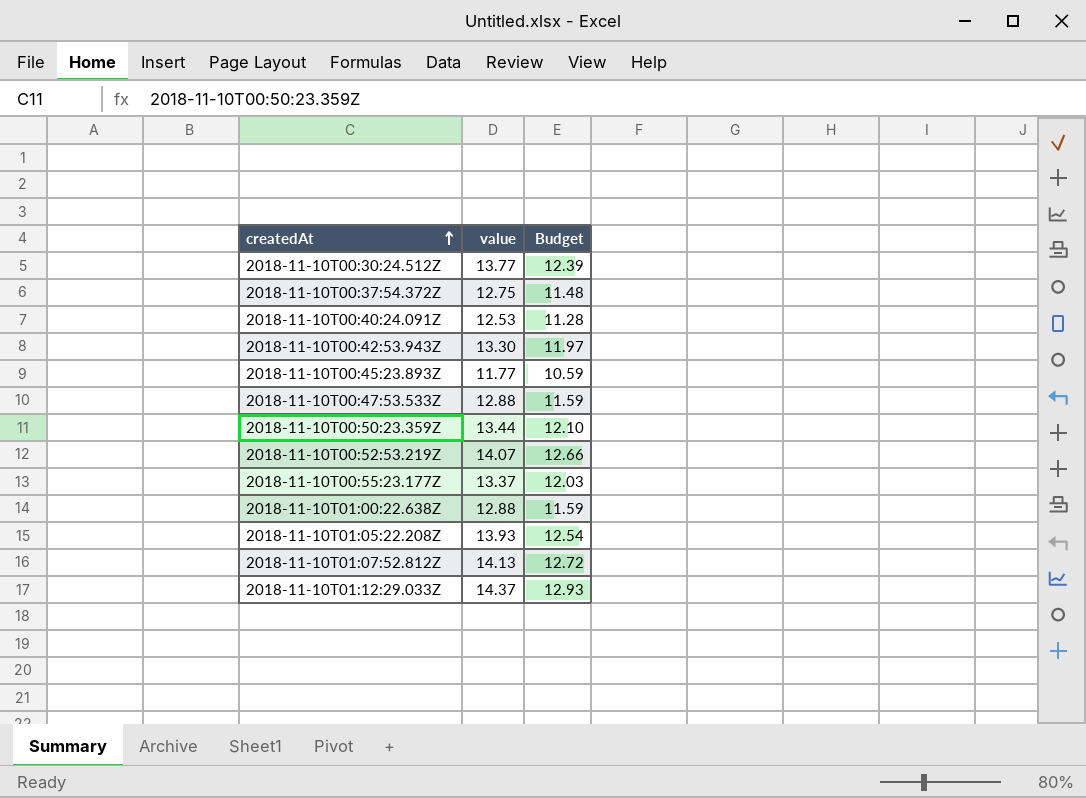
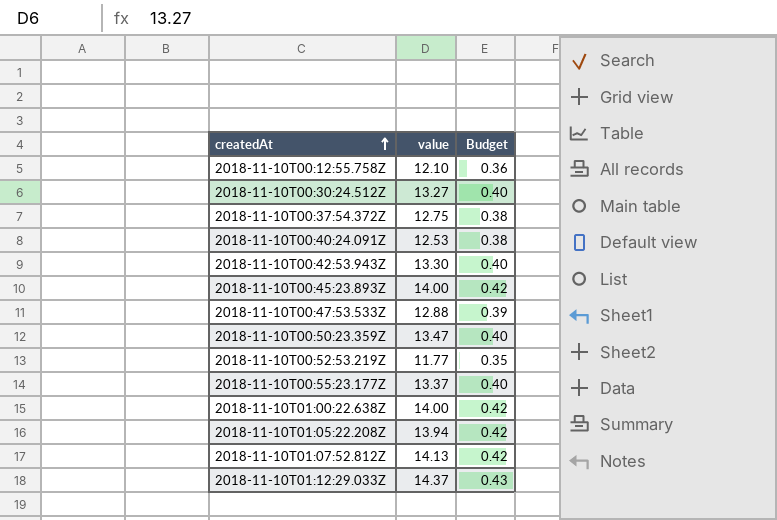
column Budget | formula: [value] * 0.9 -> [value] * 0.03
row 2018-11-10T00:12:55.758Z: none -> 12.10 | 0.36
2018-11-10T00:30:24.512Z | value: 13.77 -> 13.27
2018-11-10T00:45:23.893Z | value: 11.77 -> 14.00
2018-11-10T00:50:23.359Z | value: 13.44 -> 13.47
2018-11-10T00:52:53.219Z | value: 14.07 -> 11.77
2018-11-10T01:00:22.638Z | value: 12.88 -> 14.00
2018-11-10T01:05:22.208Z | value: 13.93 -> 13.94

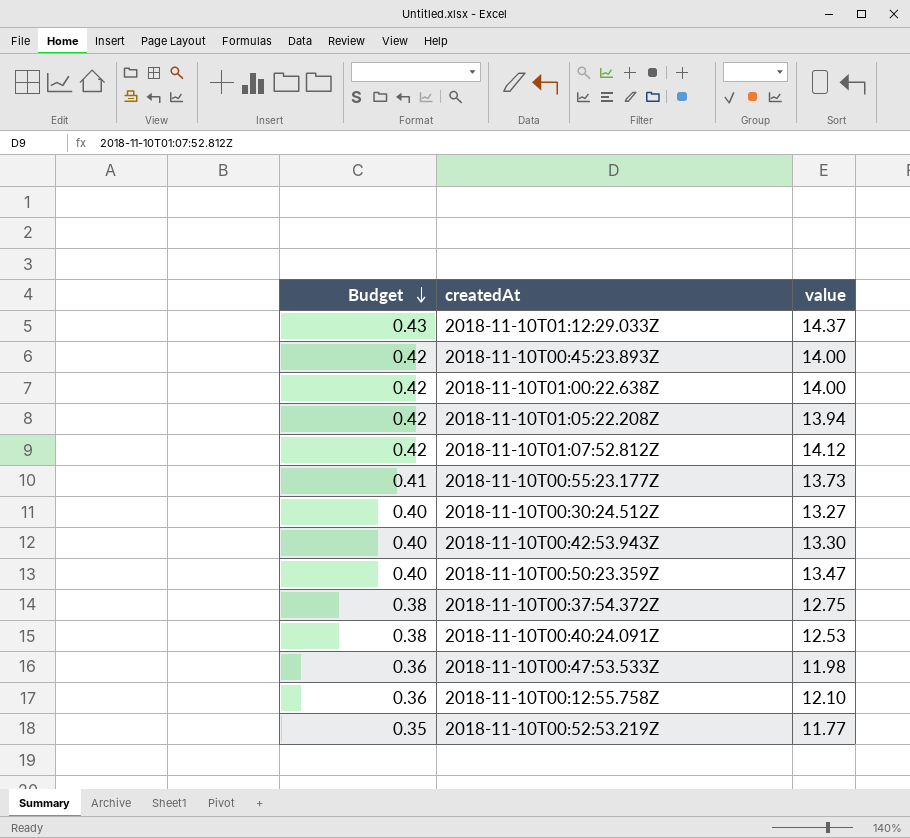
row order: createdAt ascending -> Budget descending
column Budget | position: 3 -> 1
2018-11-10T01:07:52.812Z | value: 14.13 -> 14.12
2018-11-10T00:55:23.177Z | Budget: 0.40 -> 0.41
2018-11-10T00:55:23.177Z | value: 13.37 -> 13.73
2018-11-10T00:47:53.533Z | Budget: 0.39 -> 0.36
2018-11-10T00:47:53.533Z | value: 12.88 -> 11.98

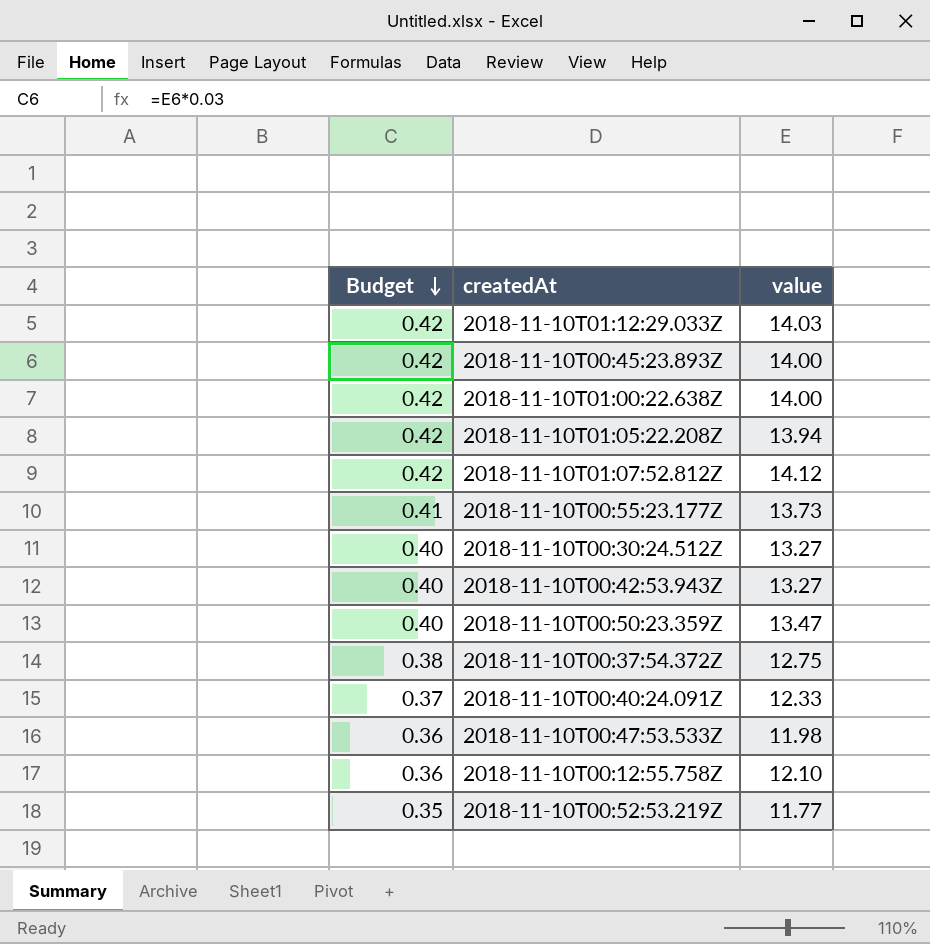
2018-11-10T01:12:29.033Z | Budget: 0.43 -> 0.42
2018-11-10T01:12:29.033Z | value: 14.37 -> 14.03
2018-11-10T00:42:53.943Z | value: 13.30 -> 13.27
2018-11-10T00:40:24.091Z | Budget: 0.38 -> 0.37
2018-11-10T00:40:24.091Z | value: 12.53 -> 12.33

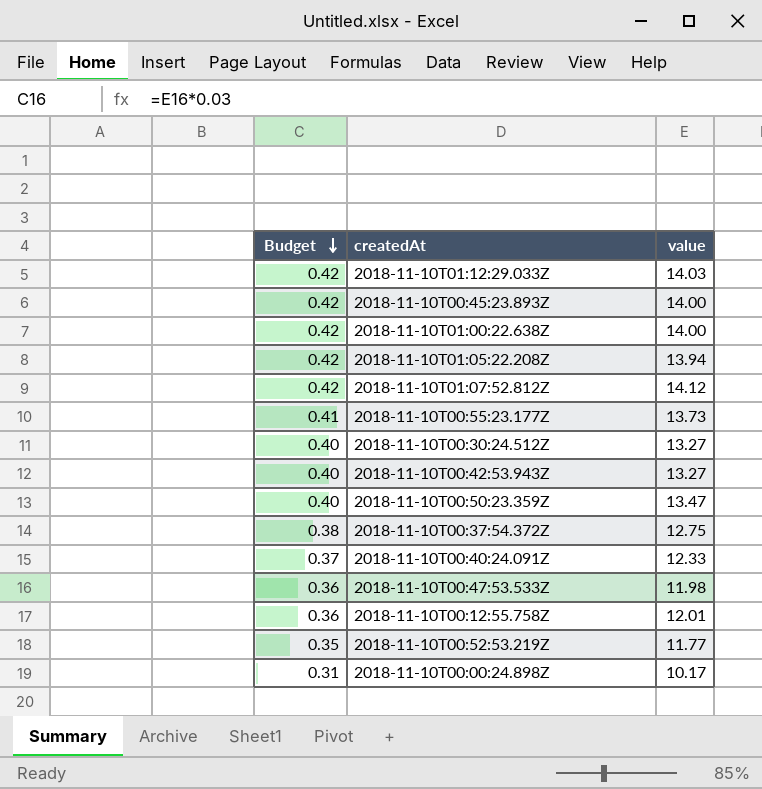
2018-11-10T00:12:55.758Z | value: 12.10 -> 12.01
row 2018-11-10T00:00:24.898Z: none -> 0.31 | 10.17

